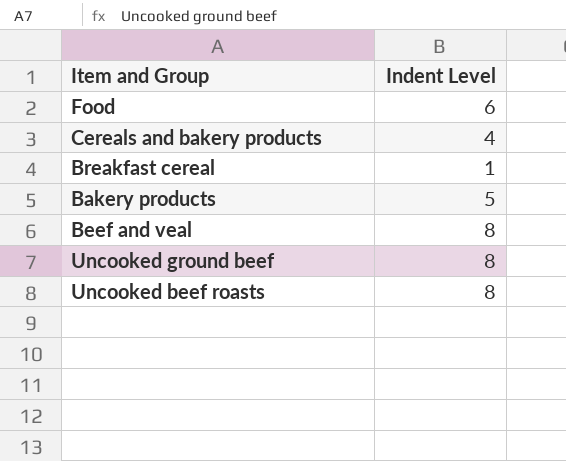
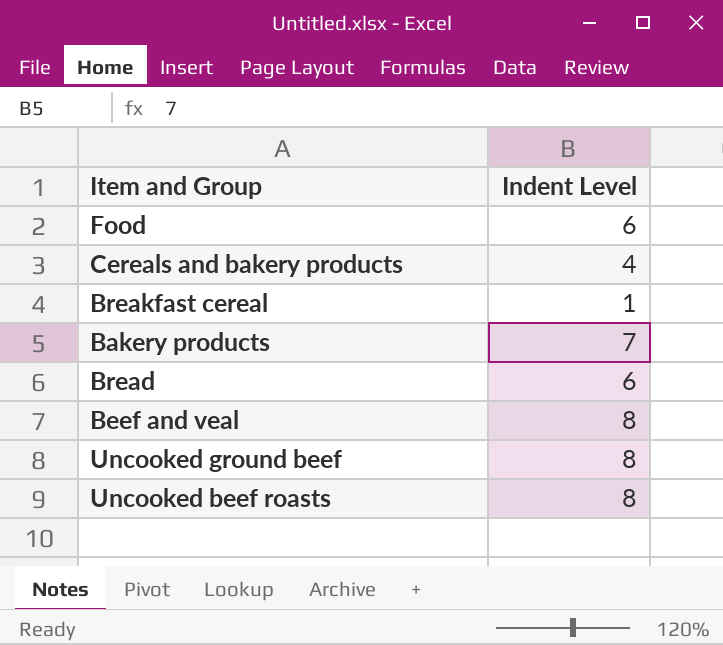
Bakery products | Indent Level: 5 -> 7
row Bread: none -> 6

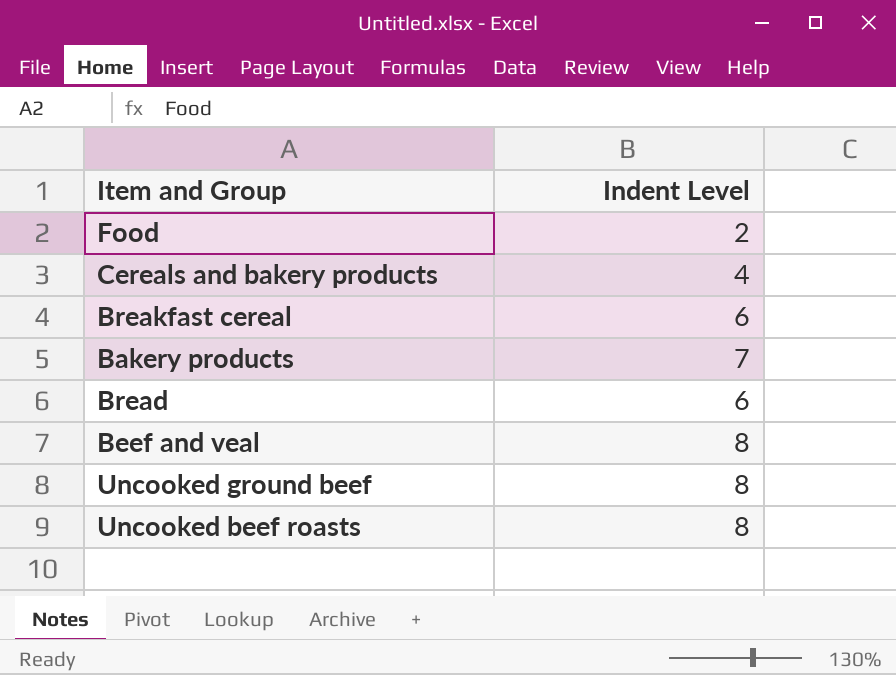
Food | Indent Level: 6 -> 2
Breakfast cereal | Indent Level: 1 -> 6

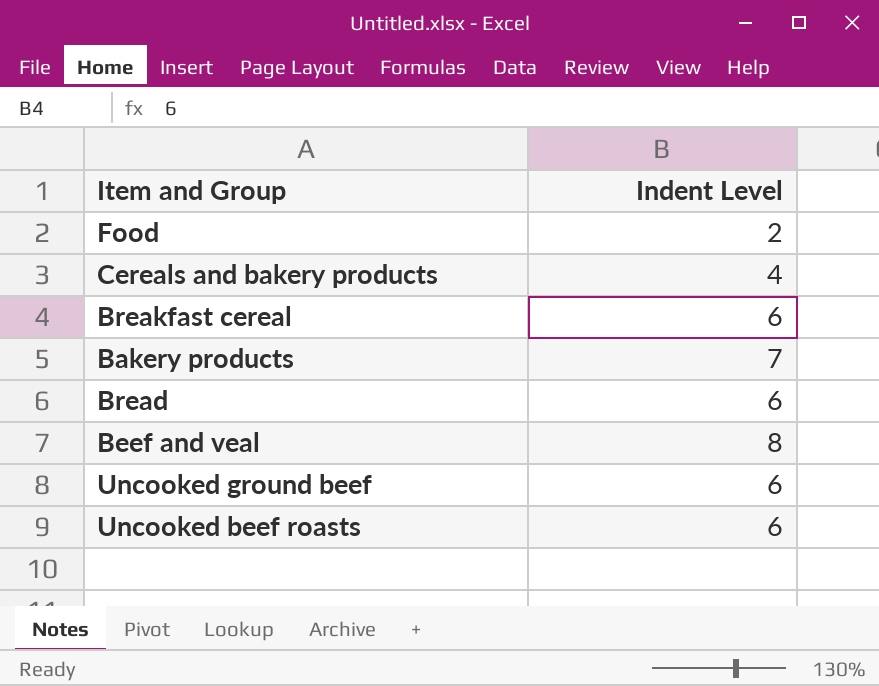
Uncooked ground beef | Indent Level: 8 -> 6
Uncooked beef roasts | Indent Level: 8 -> 6

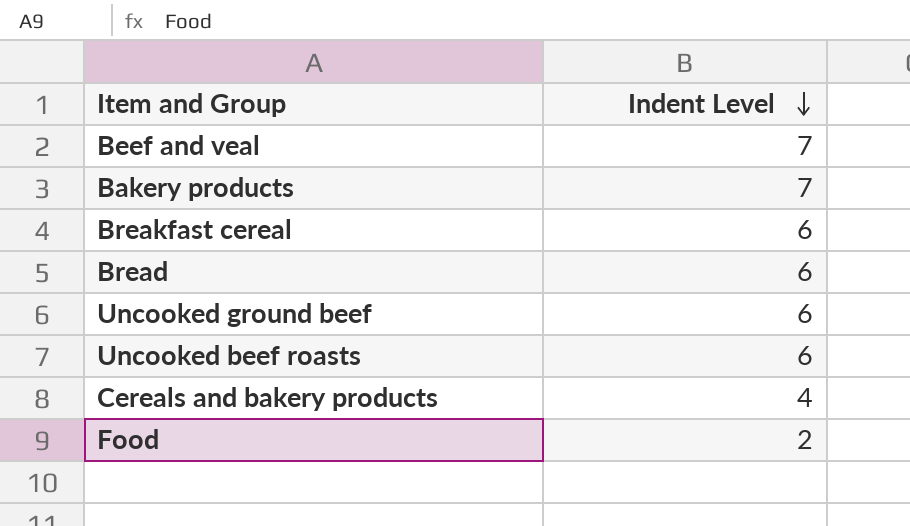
row order: none -> Indent Level descending
Beef and veal | Indent Level: 8 -> 7

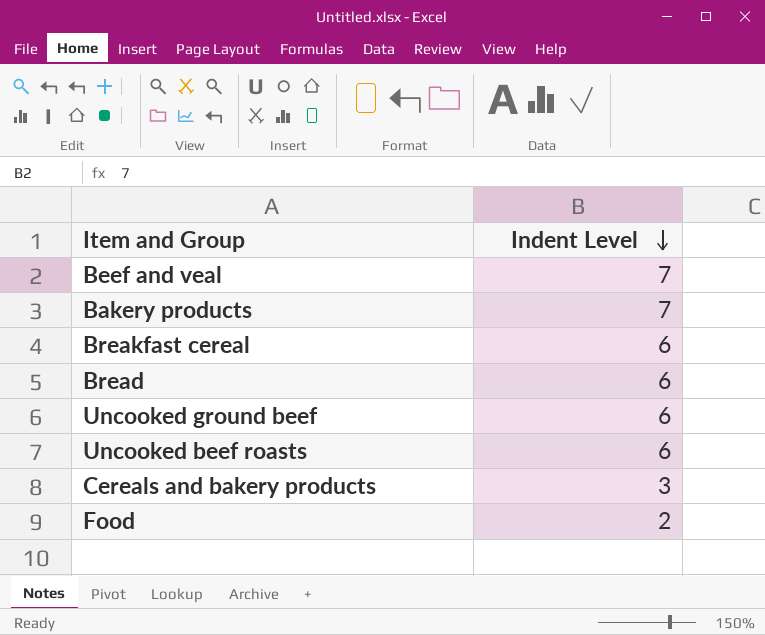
Cereals and bakery products | Indent Level: 4 -> 3

